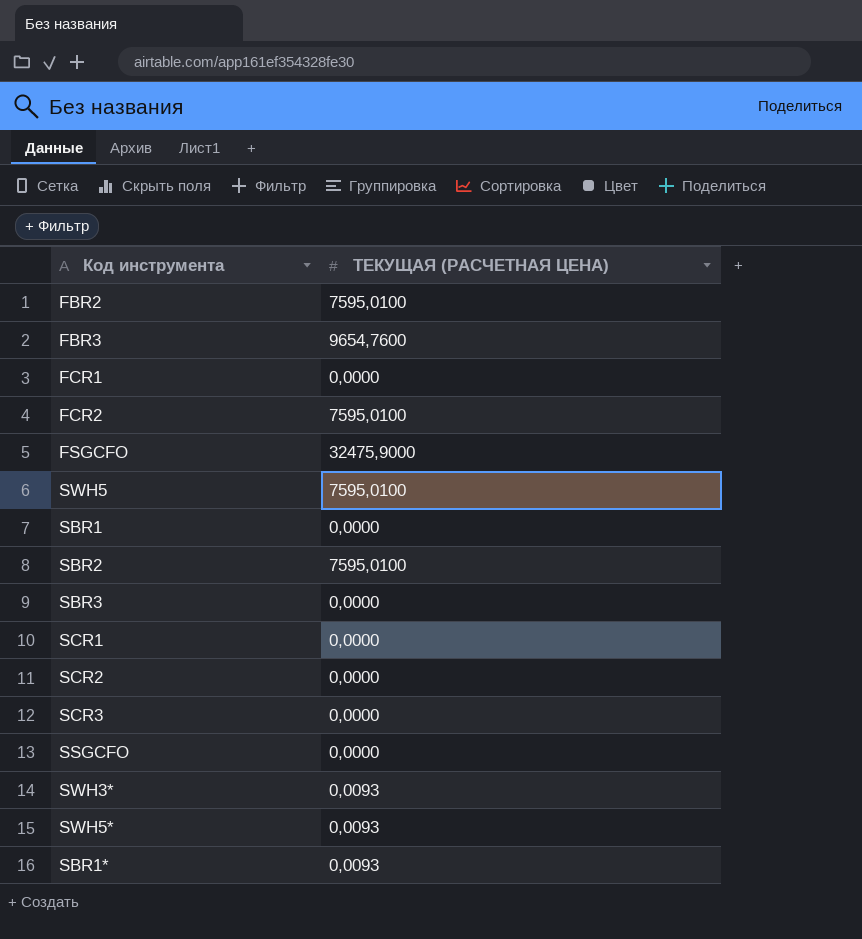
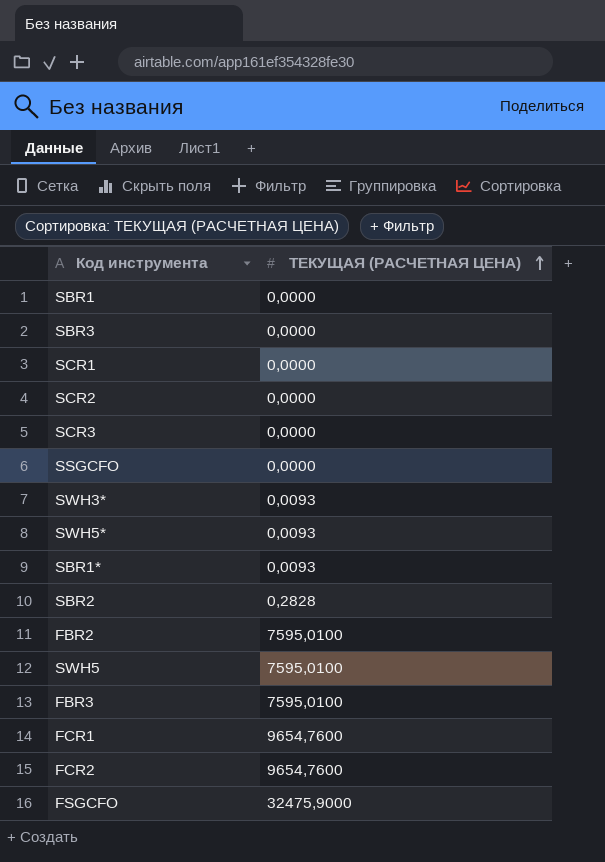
row order: none -> ТЕКУЩАЯ (РАСЧЕТНАЯ ЦЕНА) ascending
SBR2 | ТЕКУЩАЯ (РАСЧЕТНАЯ ЦЕНА): 7595,0100 -> 0,2828
FBR3 | ТЕКУЩАЯ (РАСЧЕТНАЯ ЦЕНА): 9654,7600 -> 7595,0100
FCR1 | ТЕКУЩАЯ (РАСЧЕТНАЯ ЦЕНА): 0,0000 -> 9654,7600
FCR2 | ТЕКУЩАЯ (РАСЧЕТНАЯ ЦЕНА): 7595,0100 -> 9654,7600

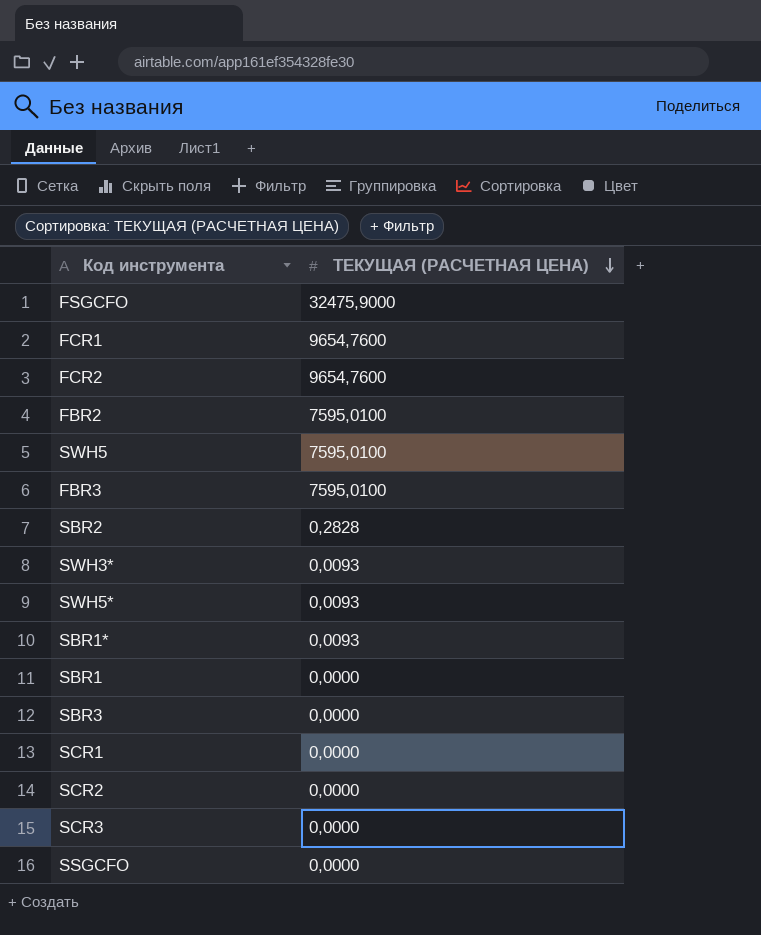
row order: ТЕКУЩАЯ (РАСЧЕТНАЯ ЦЕНА) ascending -> ТЕКУЩАЯ (РАСЧЕТНАЯ ЦЕНА) descending

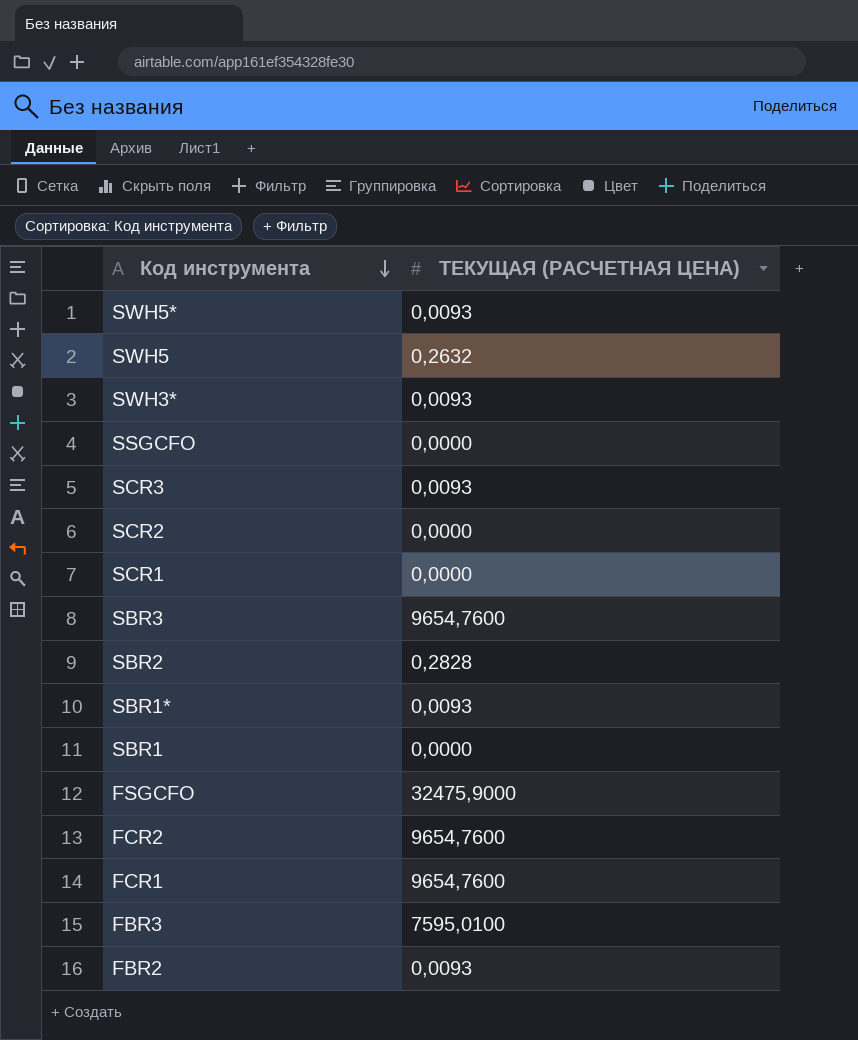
row order: ТЕКУЩАЯ (РАСЧЕТНАЯ ЦЕНА) descending -> Код инструмента descending
SWH5 | ТЕКУЩАЯ (РАСЧЕТНАЯ ЦЕНА): 7595,0100 -> 0,2632
SCR3 | ТЕКУЩАЯ (РАСЧЕТНАЯ ЦЕНА): 0,0000 -> 0,0093
SBR3 | ТЕКУЩАЯ (РАСЧЕТНАЯ ЦЕНА): 0,0000 -> 9654,7600
FBR2 | ТЕКУЩАЯ (РАСЧЕТНАЯ ЦЕНА): 7595,0100 -> 0,0093

